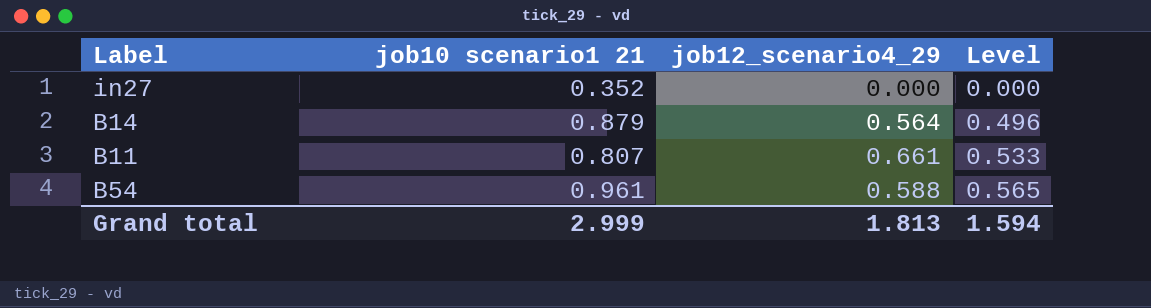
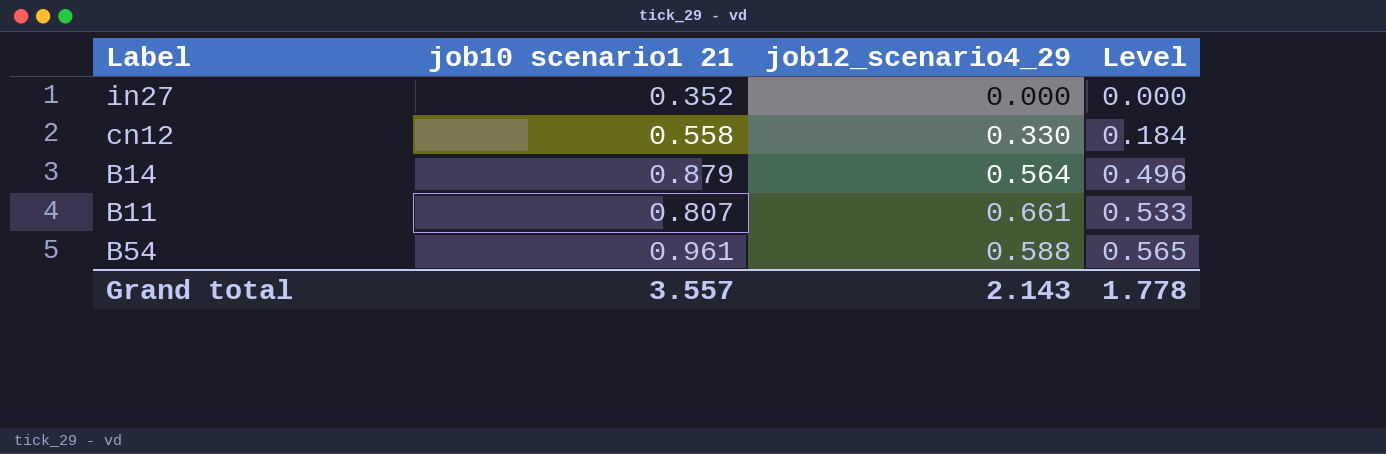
row cn12: none -> 0.558 | 0.330 | 0.184
Grand total | job10 scenario1 21: 2.999 -> 3.557
Grand total | job12_scenario4_29: 1.813 -> 2.143
Grand total | Level: 1.594 -> 1.778

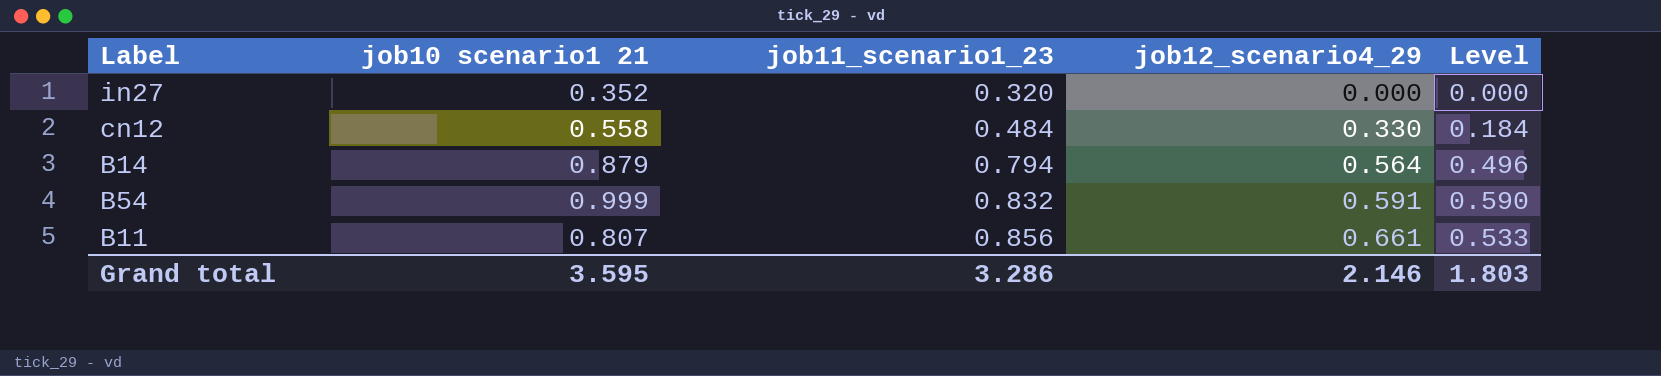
row order: Level ascending -> job11_scenario1_23 ascending
column job11_scenario1_23 | position: none -> 3
B54 | job10 scenario1 21: 0.961 -> 0.999
B54 | job12_scenario4_29: 0.588 -> 0.591
B54 | Level: 0.565 -> 0.590
Grand total | job10 scenario1 21: 3.557 -> 3.595
Grand total | job12_scenario4_29: 2.143 -> 2.146
Grand total | Level: 1.778 -> 1.803

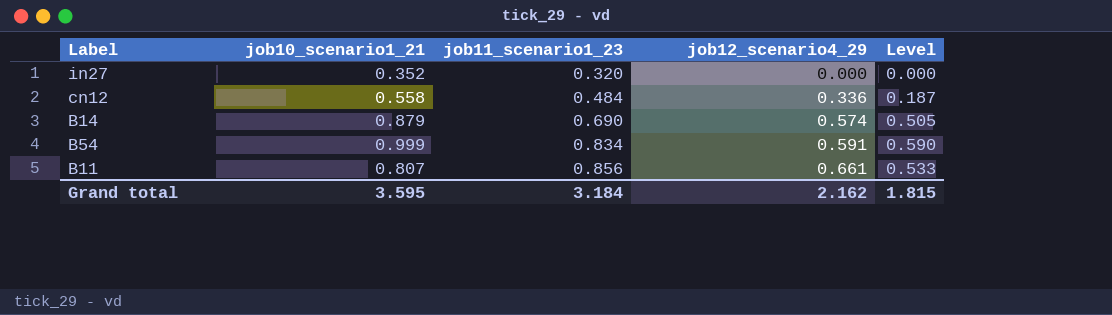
column name: job10 scenario1 21 -> job10_scenario1_21
cn12 | job12_scenario4_29: 0.330 -> 0.336
cn12 | Level: 0.184 -> 0.187
B14 | job11_scenario1_23: 0.794 -> 0.690
B14 | job12_scenario4_29: 0.564 -> 0.574
B14 | Level: 0.496 -> 0.505
B54 | job11_scenario1_23: 0.832 -> 0.834
Grand total | job11_scenario1_23: 3.286 -> 3.184
Grand total | job12_scenario4_29: 2.146 -> 2.162
Grand total | Level: 1.803 -> 1.815

